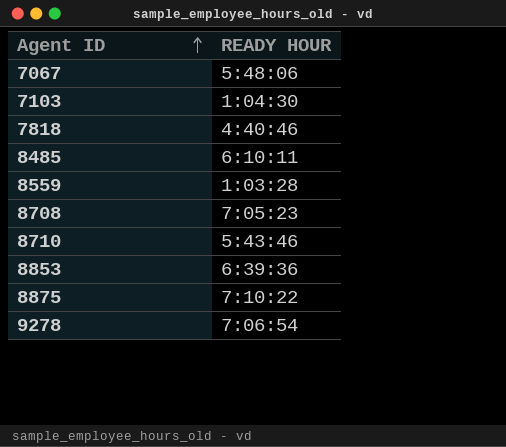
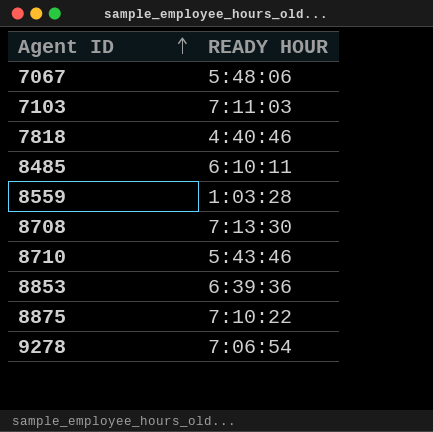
7103 | READY HOUR: 1:04:30 -> 7:11:03
8708 | READY HOUR: 7:05:23 -> 7:13:30

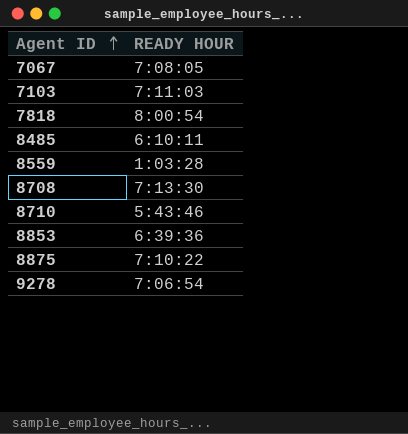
7067 | READY HOUR: 5:48:06 -> 7:08:05
7818 | READY HOUR: 4:40:46 -> 8:00:54

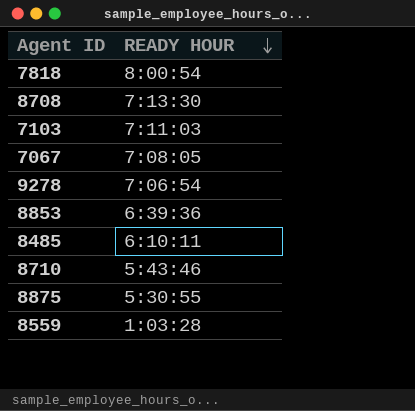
row order: Agent ID ascending -> READY HOUR descending
8875 | READY HOUR: 7:10:22 -> 5:30:55

